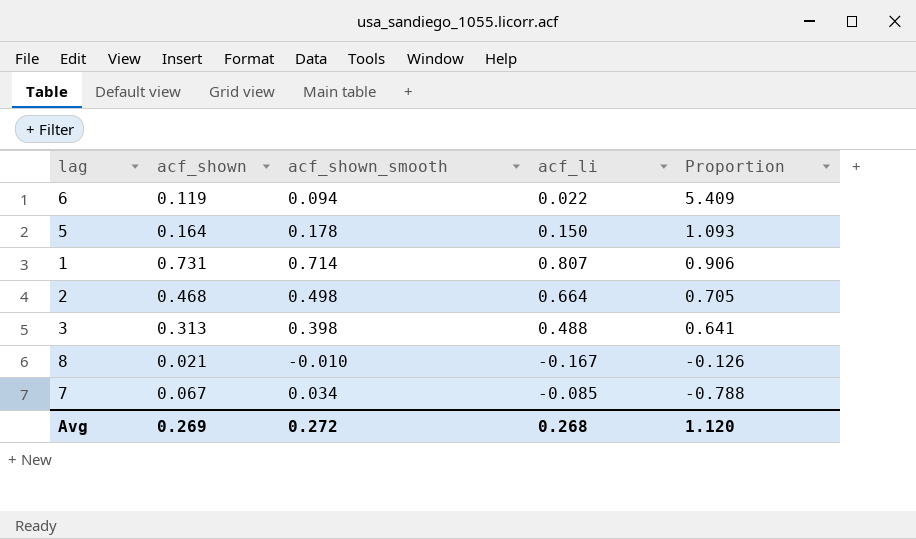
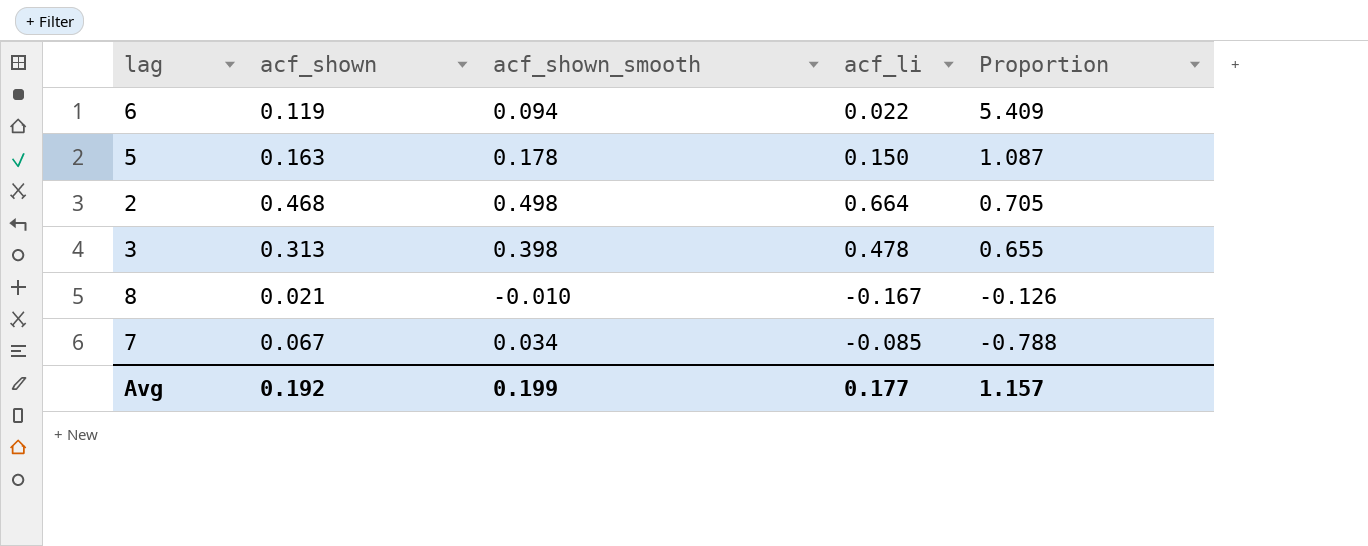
row 1: 0.731 | 0.714 | 0.807 | 0.906 -> none
5 | acf_shown: 0.164 -> 0.163
5 | Proportion: 1.093 -> 1.087
3 | acf_li: 0.488 -> 0.478
3 | Proportion: 0.641 -> 0.655
Avg | acf_shown: 0.269 -> 0.192
Avg | acf_shown_smooth: 0.272 -> 0.199
Avg | acf_li: 0.268 -> 0.177
Avg | Proportion: 1.120 -> 1.157

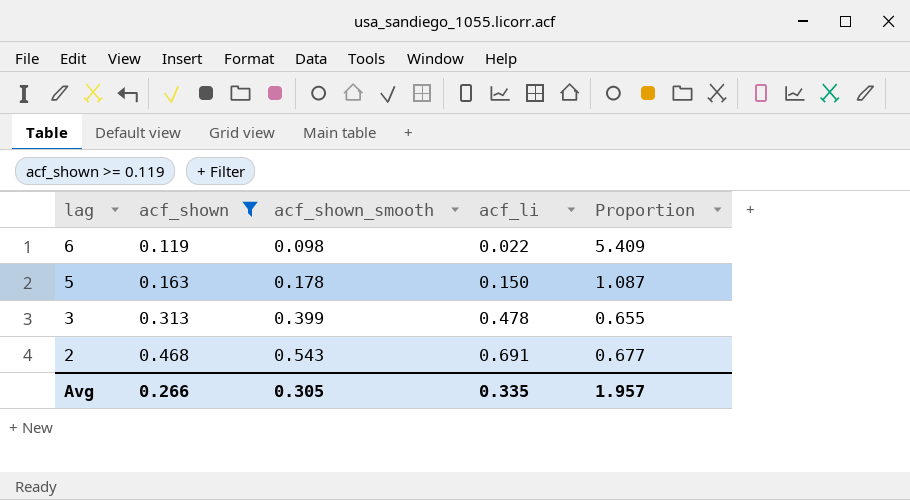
filter: none -> acf_shown >= 0.119
row order: Proportion descending -> lag descending
6 | acf_shown_smooth: 0.094 -> 0.098
3 | acf_shown_smooth: 0.398 -> 0.399
2 | acf_shown_smooth: 0.498 -> 0.543
2 | acf_li: 0.664 -> 0.691
2 | Proportion: 0.705 -> 0.677
Avg | acf_shown: 0.192 -> 0.266
Avg | acf_shown_smooth: 0.199 -> 0.305
Avg | acf_li: 0.177 -> 0.335
Avg | Proportion: 1.157 -> 1.957

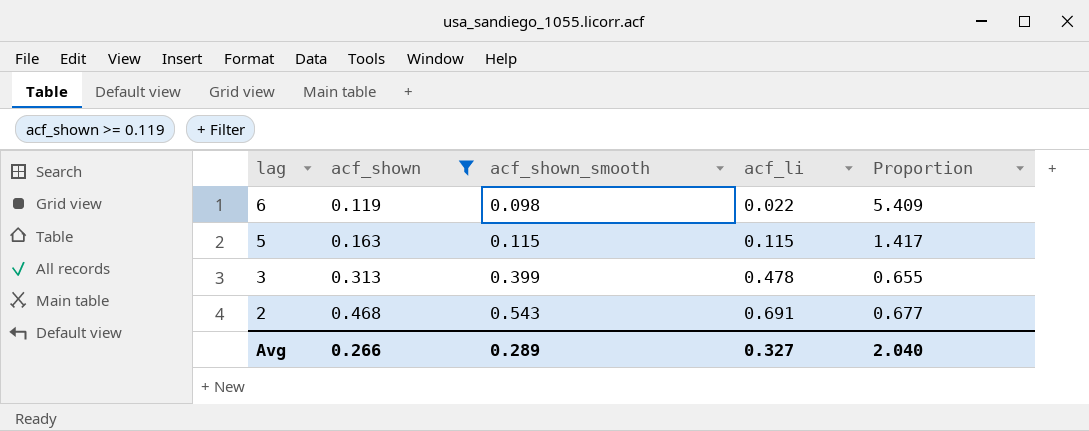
5 | acf_shown_smooth: 0.178 -> 0.115
5 | acf_li: 0.150 -> 0.115
5 | Proportion: 1.087 -> 1.417
Avg | acf_shown_smooth: 0.305 -> 0.289
Avg | acf_li: 0.335 -> 0.327
Avg | Proportion: 1.957 -> 2.040

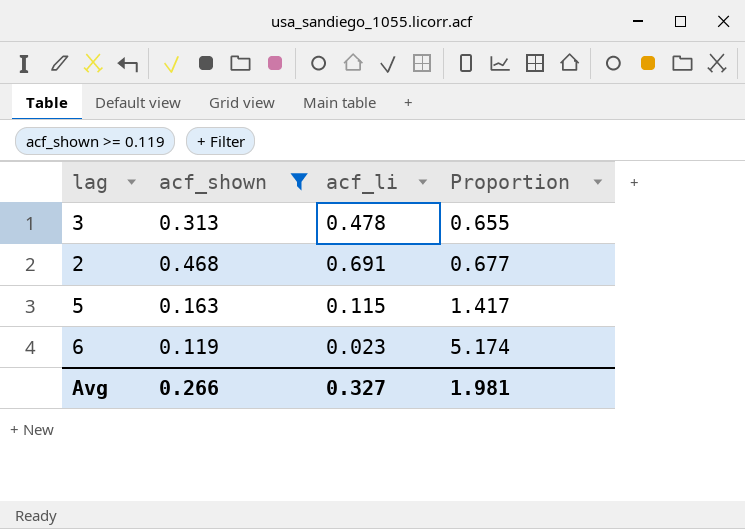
row order: lag descending -> Proportion ascending
column acf_shown_smooth | position: 3 -> none
6 | acf_li: 0.022 -> 0.023
6 | Proportion: 5.409 -> 5.174
Avg | Proportion: 2.040 -> 1.981

